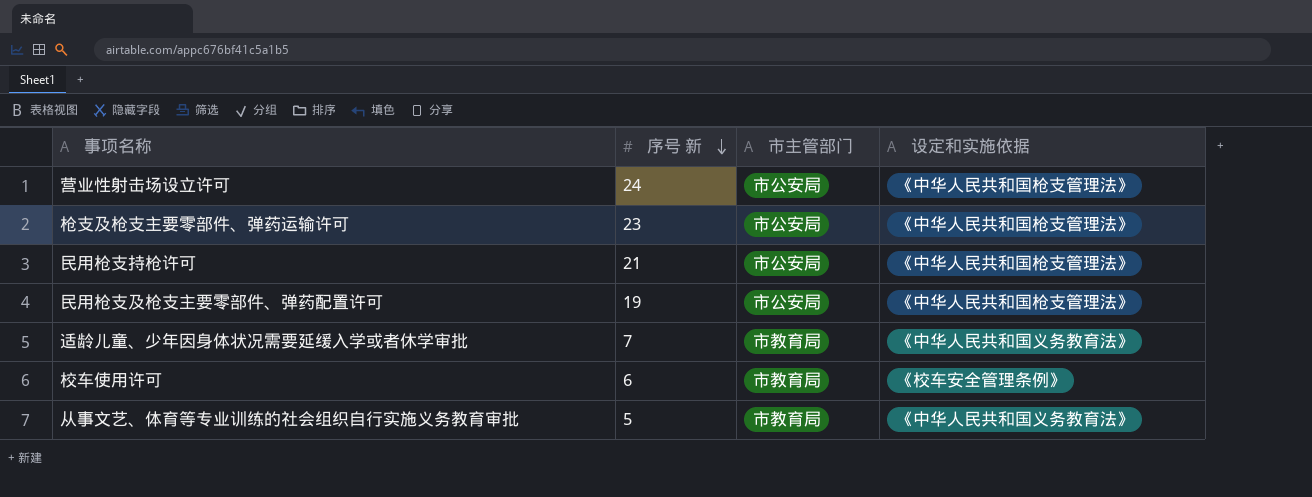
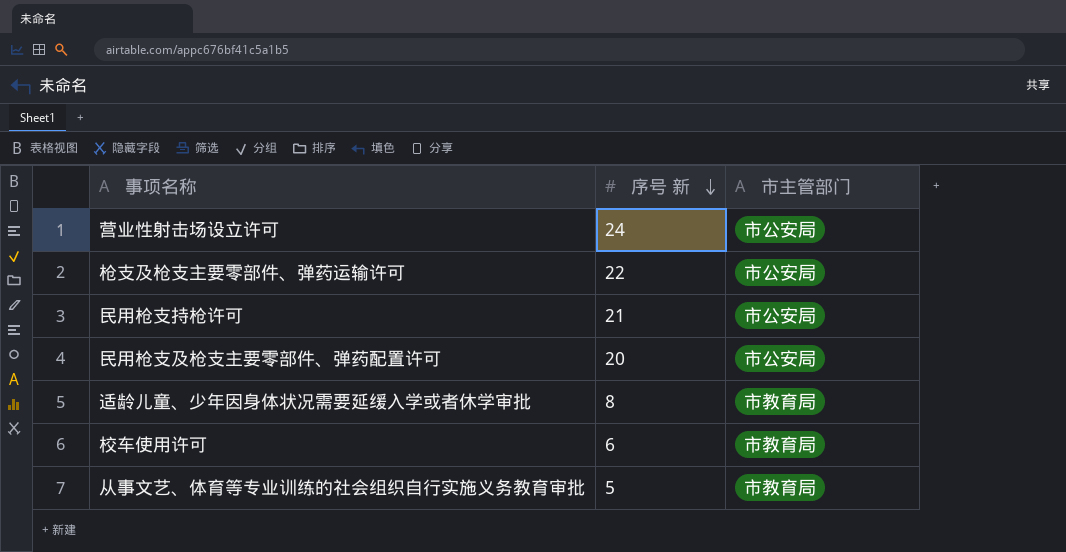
column 设定和实施依据 | position: 4 -> none
枪支及枪支主要零部件、弹药运输许可 | 序号 新: 23 -> 22
民用枪支及枪支主要零部件、弹药配置许可 | 序号 新: 19 -> 20
适龄儿童、少年因身体状况需要延缓入学或者休学审批 | 序号 新: 7 -> 8

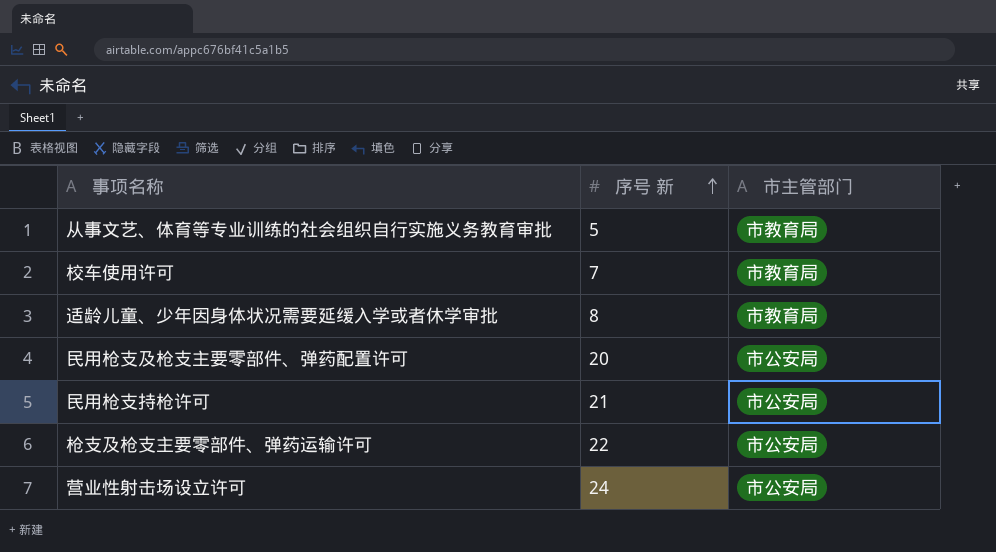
row order: 序号 新 descending -> 序号 新 ascending
校车使用许可 | 序号 新: 6 -> 7

